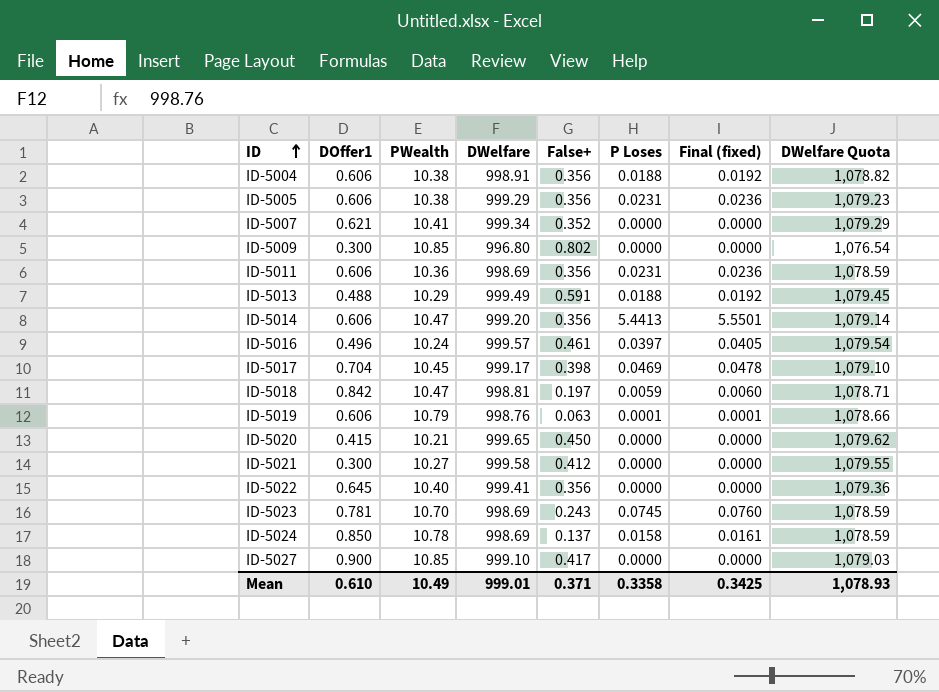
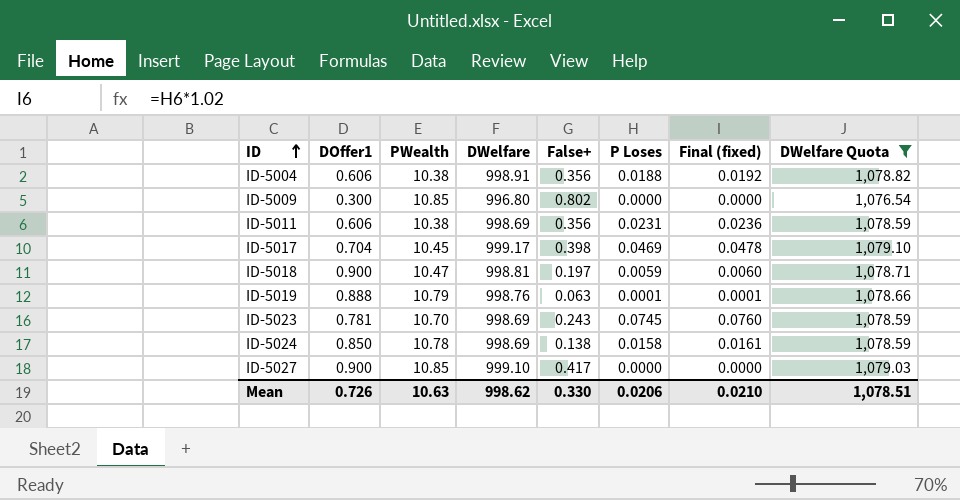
filter: none -> DWelfare Quota <= 1,079.10
ID-5011 | PWealth: 10.36 -> 10.38
ID-5018 | DOffer1: 0.842 -> 0.900
ID-5019 | DOffer1: 0.606 -> 0.888
ID-5024 | False+: 0.137 -> 0.138
Mean | DOffer1: 0.610 -> 0.726
Mean | PWealth: 10.49 -> 10.63
Mean | DWelfare: 999.01 -> 998.62
Mean | False+: 0.371 -> 0.330
Mean | P Loses: 0.3358 -> 0.0206
Mean | Final (fixed): 0.3425 -> 0.0210
Mean | DWelfare Quota: 1,078.93 -> 1,078.51

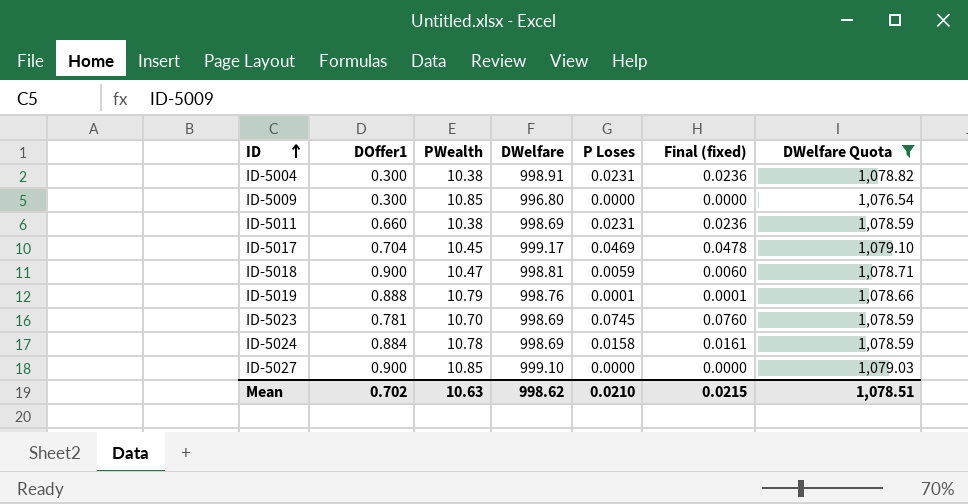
column False+ | position: 5 -> none
ID-5004 | DOffer1: 0.606 -> 0.300
ID-5004 | P Loses: 0.0188 -> 0.0231
ID-5004 | Final (fixed): 0.0192 -> 0.0236
ID-5011 | DOffer1: 0.606 -> 0.660
ID-5024 | DOffer1: 0.850 -> 0.884
Mean | DOffer1: 0.726 -> 0.702
Mean | P Loses: 0.0206 -> 0.0210
Mean | Final (fixed): 0.0210 -> 0.0215

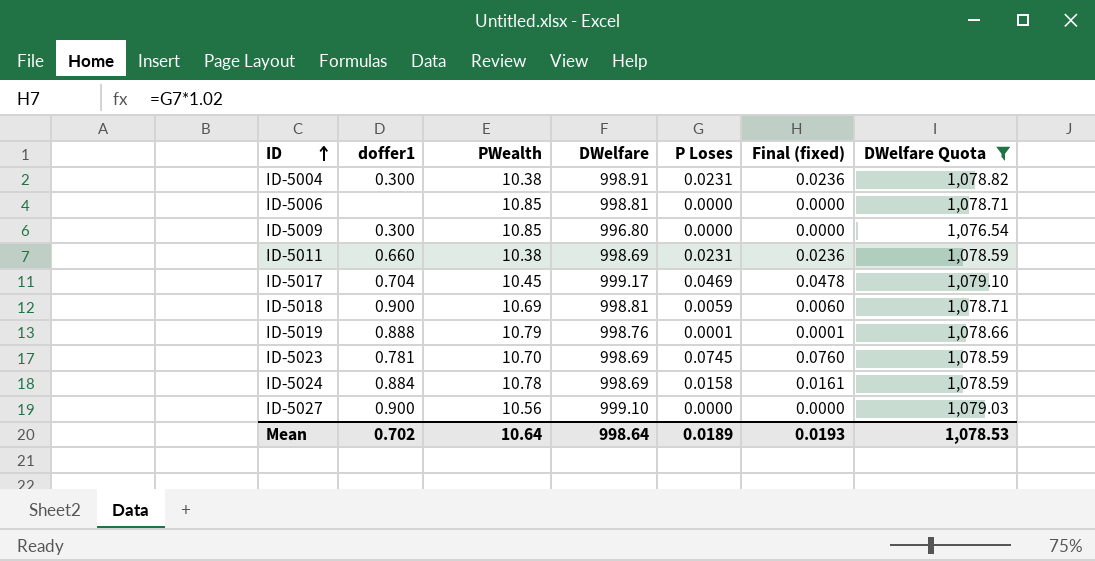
column name: DOffer1 -> doffer1
row ID-5006: none -> none | 10.85 | 998.81 | 0.0000 | 0.0000 | 1,078.71
ID-5018 | PWealth: 10.47 -> 10.69
ID-5027 | PWealth: 10.85 -> 10.56
Mean | PWealth: 10.63 -> 10.64
Mean | DWelfare: 998.62 -> 998.64
Mean | P Loses: 0.0210 -> 0.0189
Mean | Final (fixed): 0.0215 -> 0.0193
Mean | DWelfare Quota: 1,078.51 -> 1,078.53

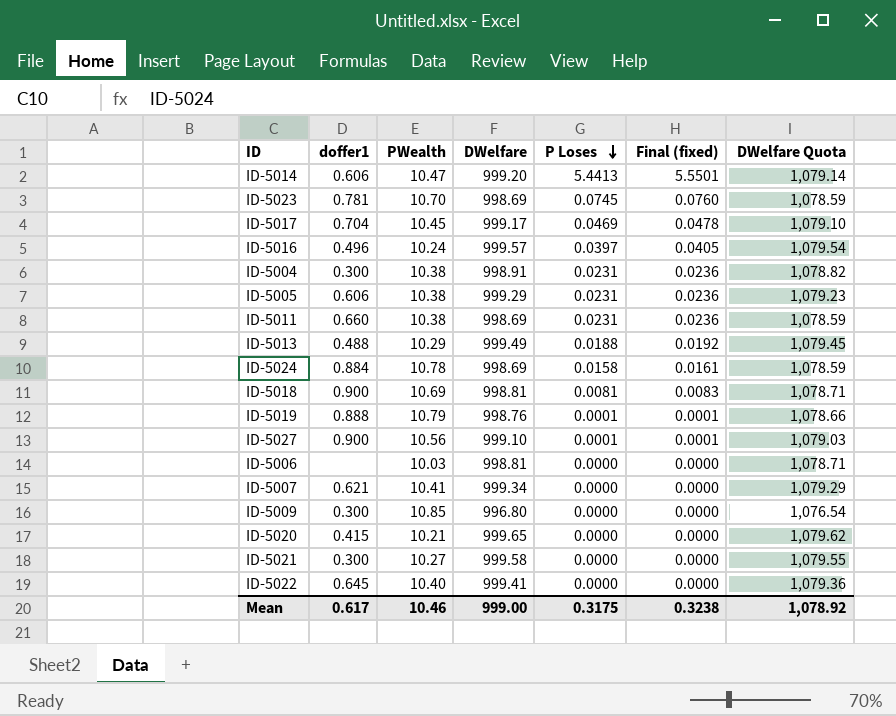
filter: DWelfare Quota <= 1,079.10 -> none
row order: ID ascending -> P Loses descending
ID-5018 | P Loses: 0.0059 -> 0.0081
ID-5018 | Final (fixed): 0.0060 -> 0.0083
ID-5027 | P Loses: 0.0000 -> 0.0001
ID-5027 | Final (fixed): 0.0000 -> 0.0001
ID-5006 | PWealth: 10.85 -> 10.03
Mean | doffer1: 0.702 -> 0.617
Mean | PWealth: 10.64 -> 10.46
Mean | DWelfare: 998.64 -> 999.00
Mean | P Loses: 0.0189 -> 0.3175
Mean | Final (fixed): 0.0193 -> 0.3238
Mean | DWelfare Quota: 1,078.53 -> 1,078.92

